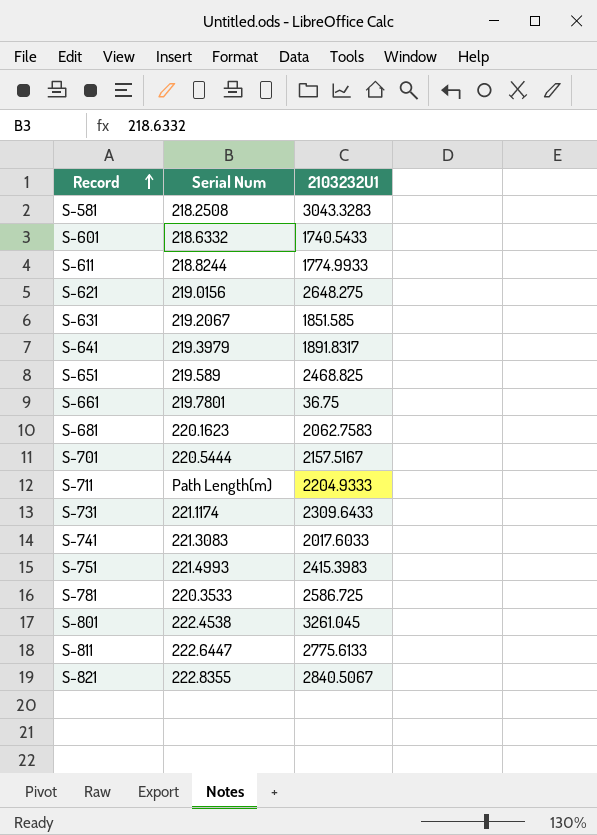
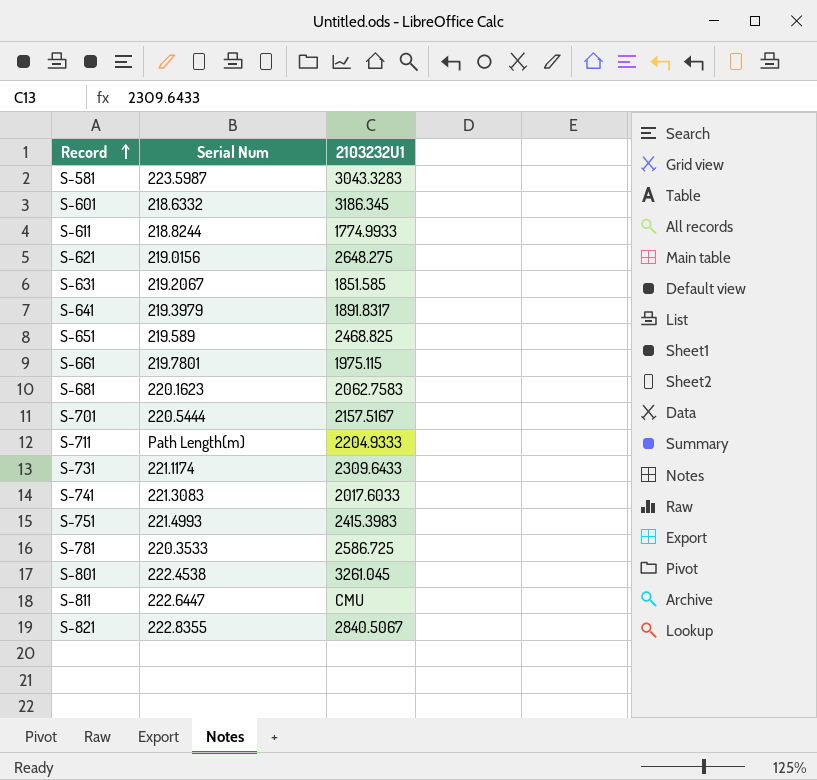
S-581 | Serial Num: 218.2508 -> 223.5987
S-601 | 2103232U1: 1740.5433 -> 3186.345
S-661 | 2103232U1: 36.75 -> 1975.115
S-811 | 2103232U1: 2775.6133 -> CMU

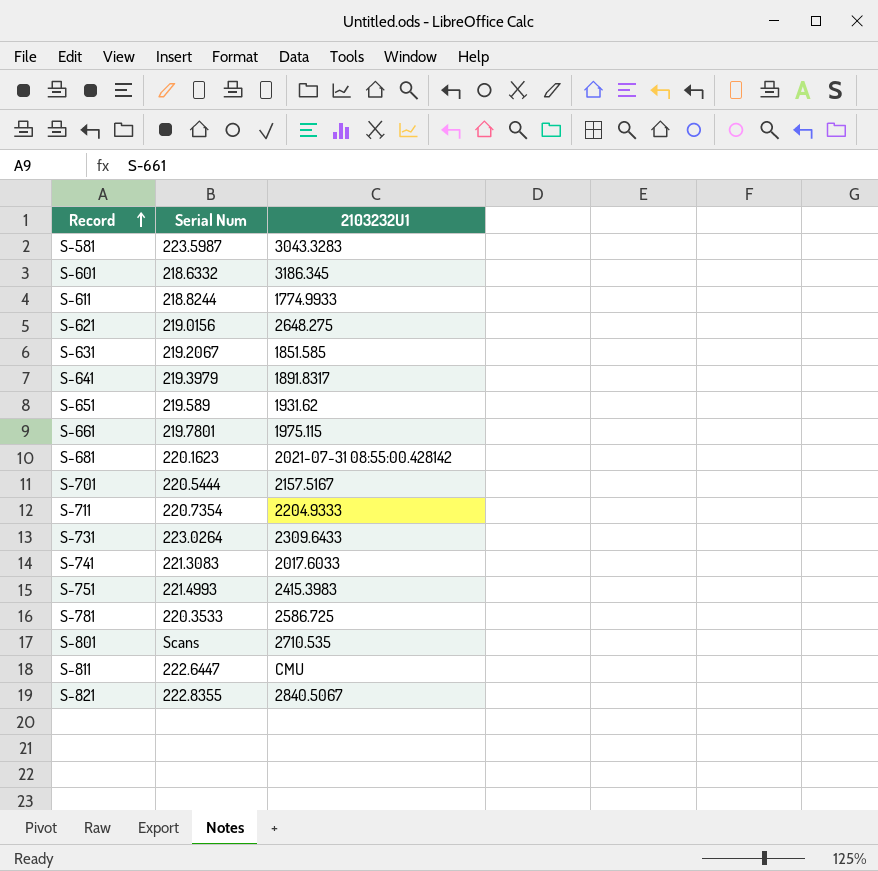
S-651 | 2103232U1: 2468.825 -> 1931.62
S-681 | 2103232U1: 2062.7583 -> 2021-07-31 08:55:00.428142
S-711 | Serial Num: Path Length(m) -> 220.7354
S-731 | Serial Num: 221.1174 -> 223.0264
S-801 | Serial Num: 222.4538 -> Scans
S-801 | 2103232U1: 3261.045 -> 2710.535

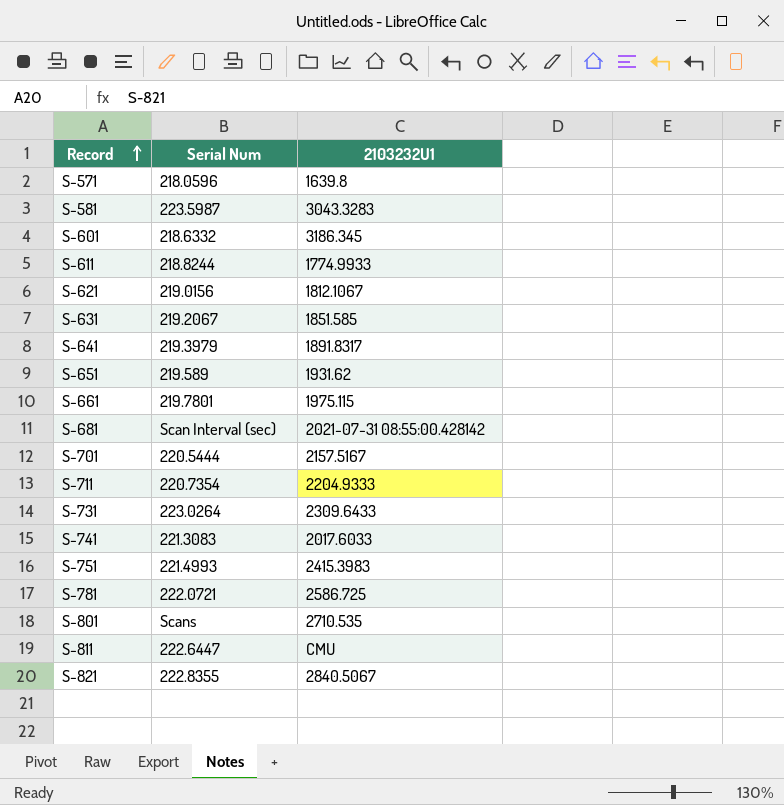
row S-571: none -> 218.0596 | 1639.8
S-621 | 2103232U1: 2648.275 -> 1812.1067
S-681 | Serial Num: 220.1623 -> Scan Interval (sec)
S-781 | Serial Num: 220.3533 -> 222.0721

